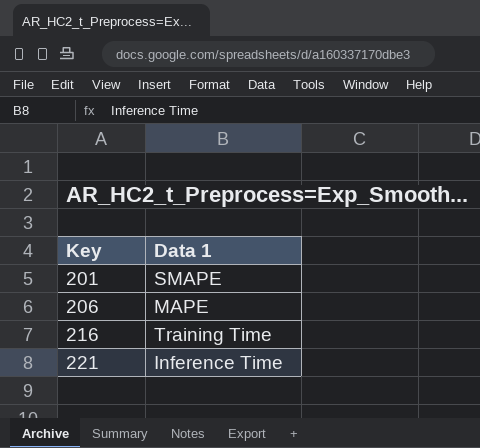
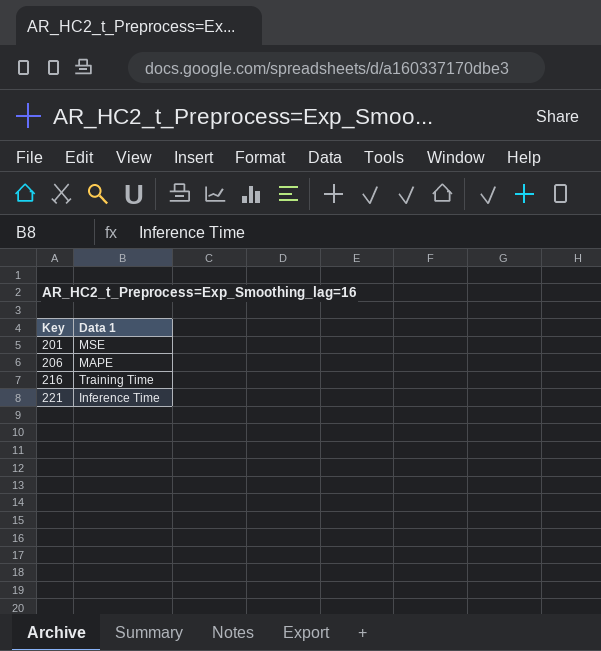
201 | Data 1: SMAPE -> MSE

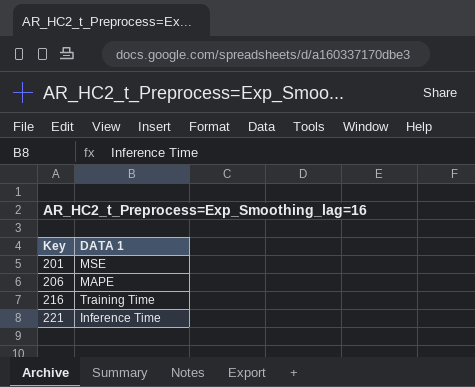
column name: Data 1 -> DATA 1

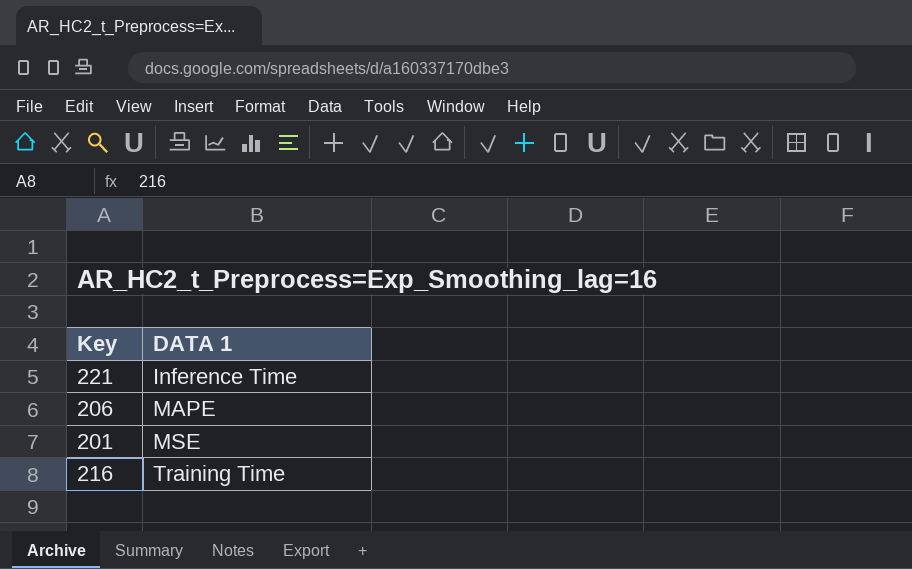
row order: Key ascending -> DATA 1 ascending

